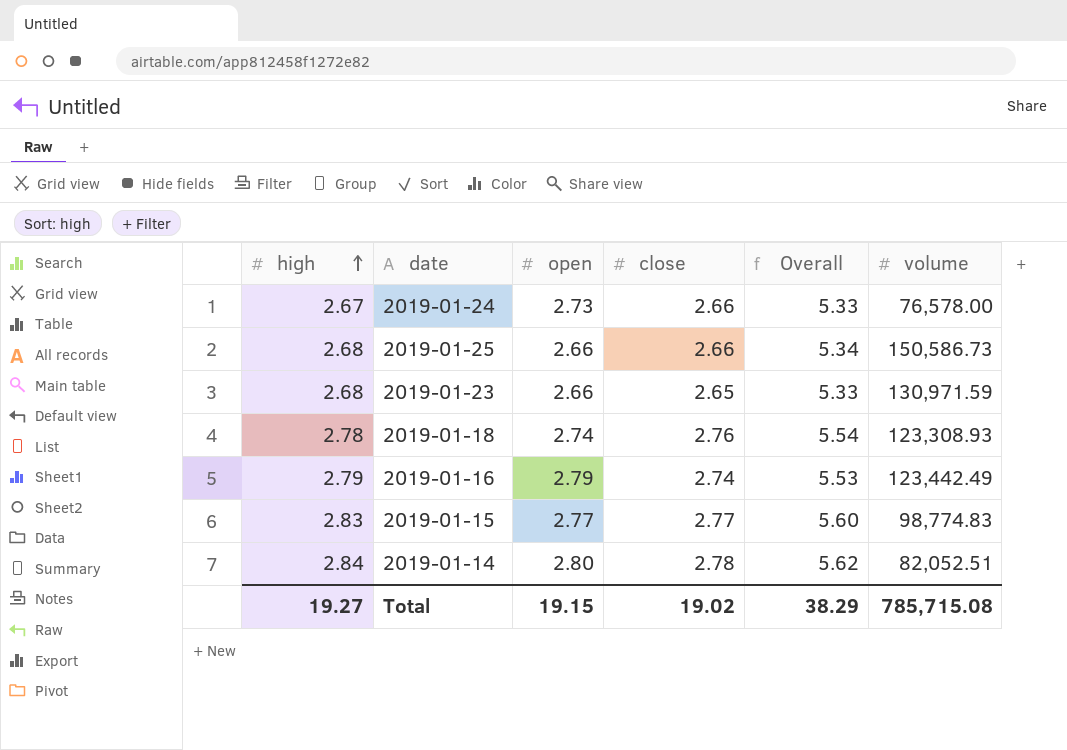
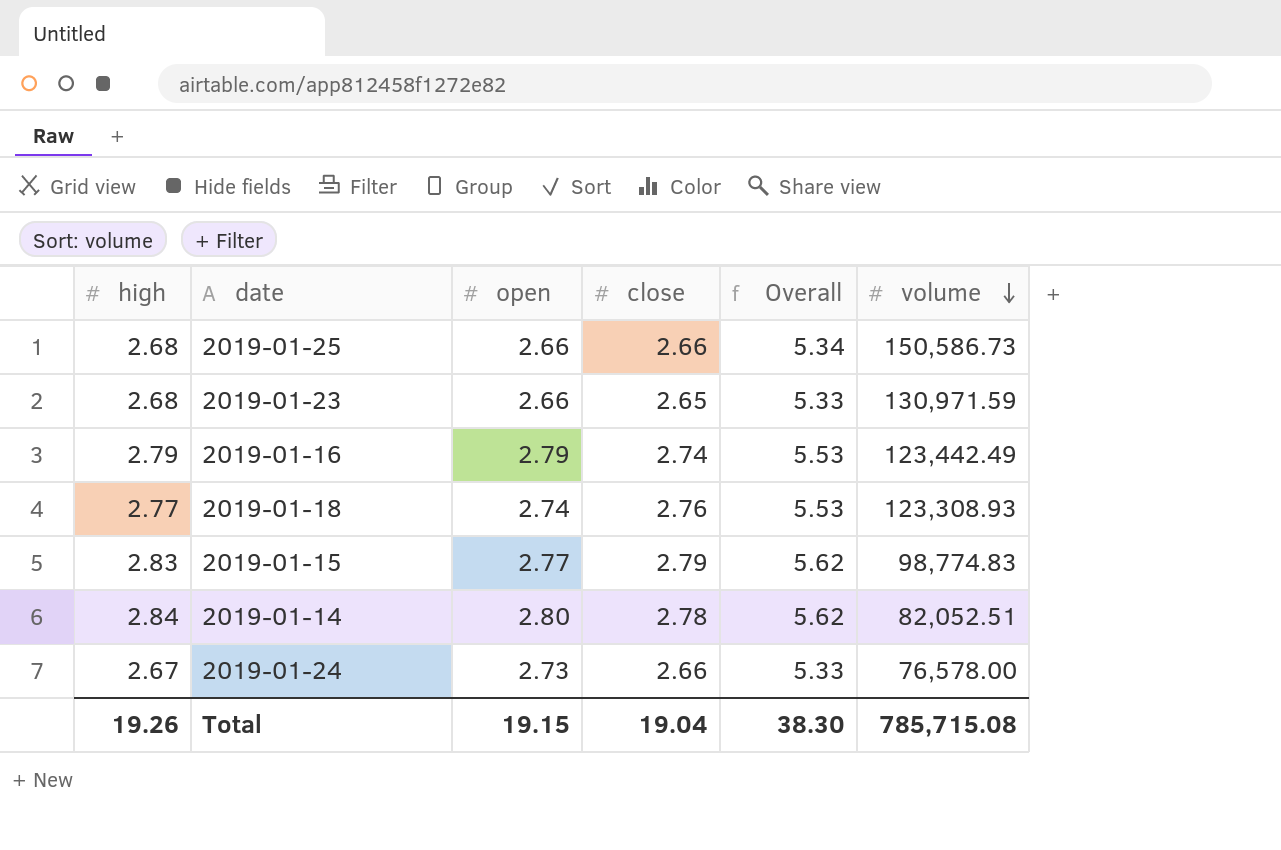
row order: high ascending -> volume descending
2019-01-18 | high: 2.78 -> 2.77
2019-01-18 | Overall: 5.54 -> 5.53
2019-01-15 | close: 2.77 -> 2.79
2019-01-15 | Overall: 5.60 -> 5.62
Total | high: 19.27 -> 19.26
Total | close: 19.02 -> 19.04
Total | Overall: 38.29 -> 38.30

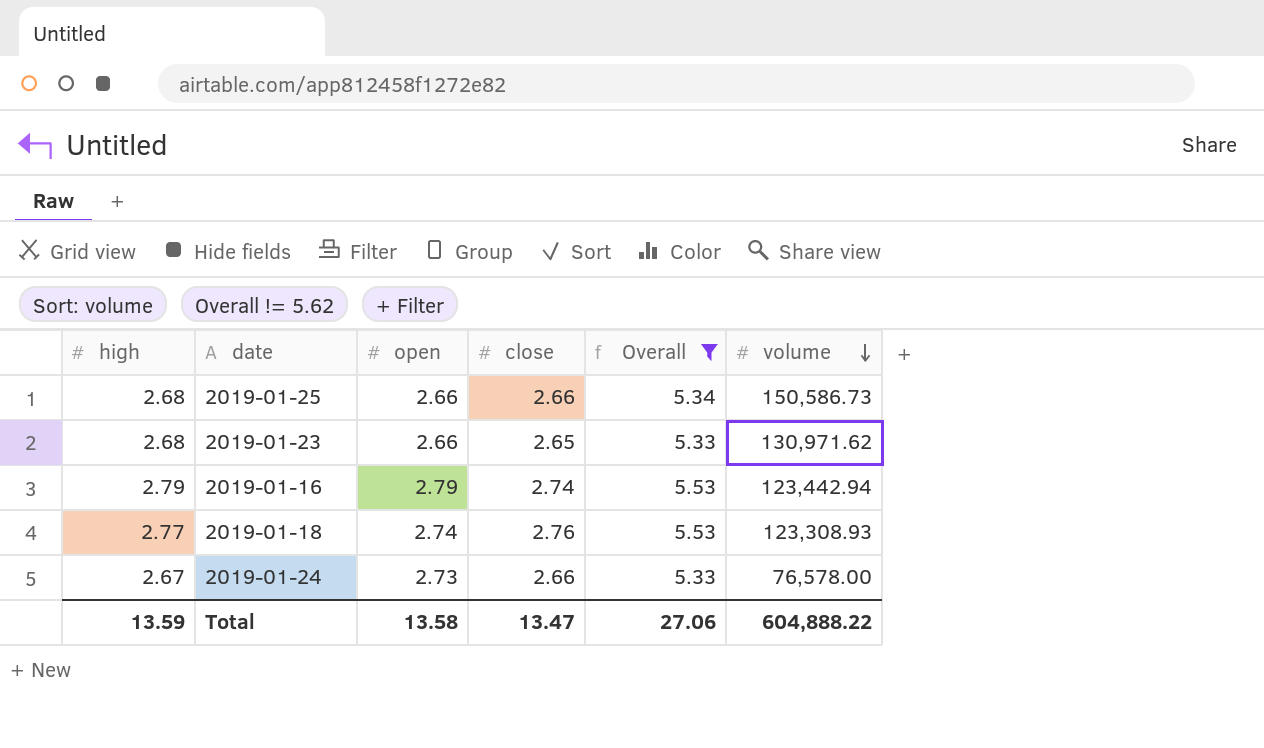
filter: none -> Overall != 5.62
2019-01-23 | volume: 130,971.59 -> 130,971.62
2019-01-16 | volume: 123,442.49 -> 123,442.94
Total | high: 19.26 -> 13.59
Total | open: 19.15 -> 13.58
Total | close: 19.04 -> 13.47
Total | Overall: 38.30 -> 27.06
Total | volume: 785,715.08 -> 604,888.22

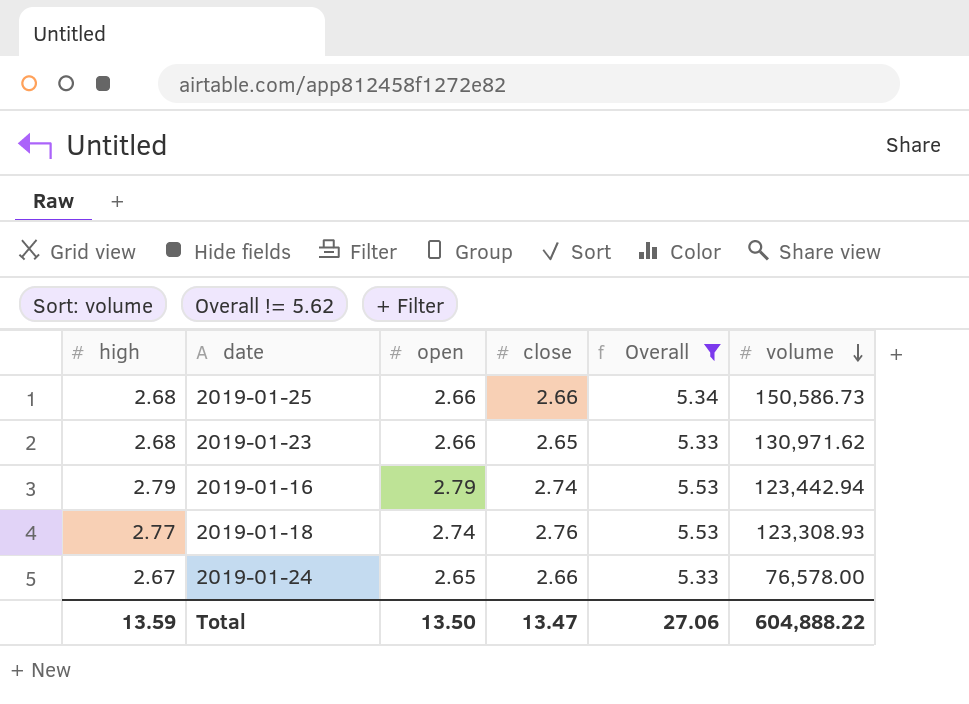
2019-01-24 | open: 2.73 -> 2.65
Total | open: 13.58 -> 13.50

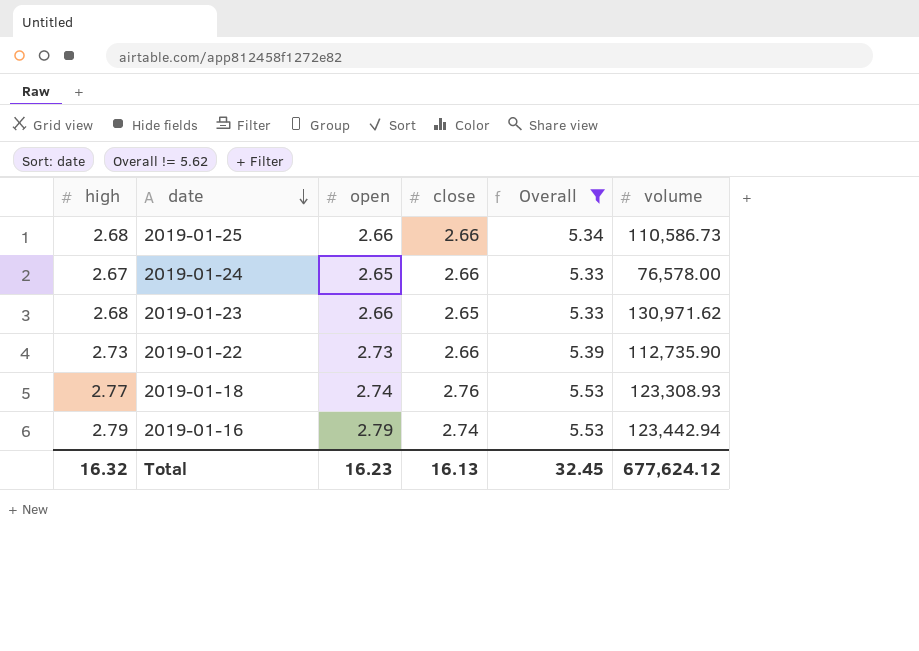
row order: volume descending -> date descending
2019-01-25 | volume: 150,586.73 -> 110,586.73
row 2019-01-22: none -> 2.73 | 2.73 | 2.66 | 5.39 | 112,735.90
Total | high: 13.59 -> 16.32
Total | open: 13.50 -> 16.23
Total | close: 13.47 -> 16.13
Total | Overall: 27.06 -> 32.45
Total | volume: 604,888.22 -> 677,624.12

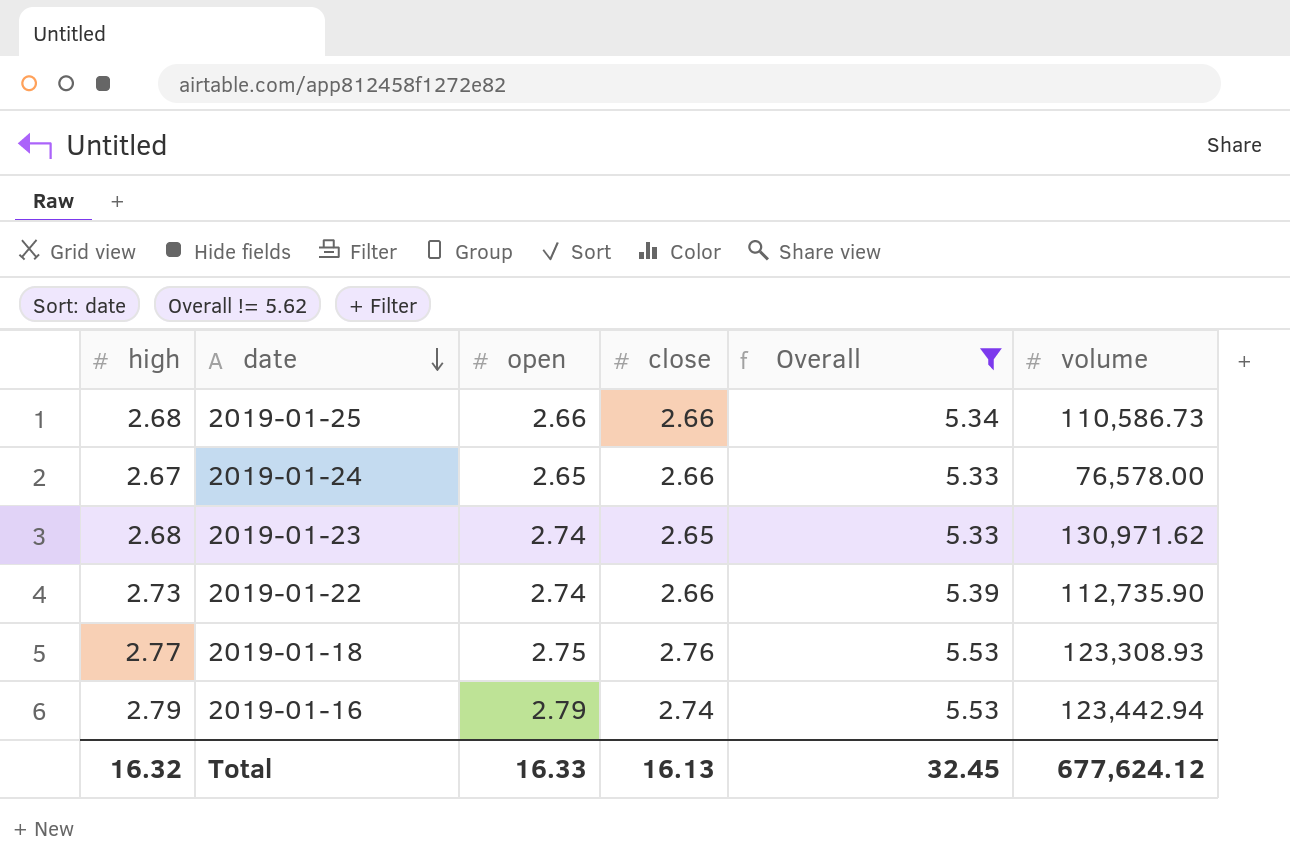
2019-01-23 | open: 2.66 -> 2.74
2019-01-22 | open: 2.73 -> 2.74
2019-01-18 | open: 2.74 -> 2.75
Total | open: 16.23 -> 16.33

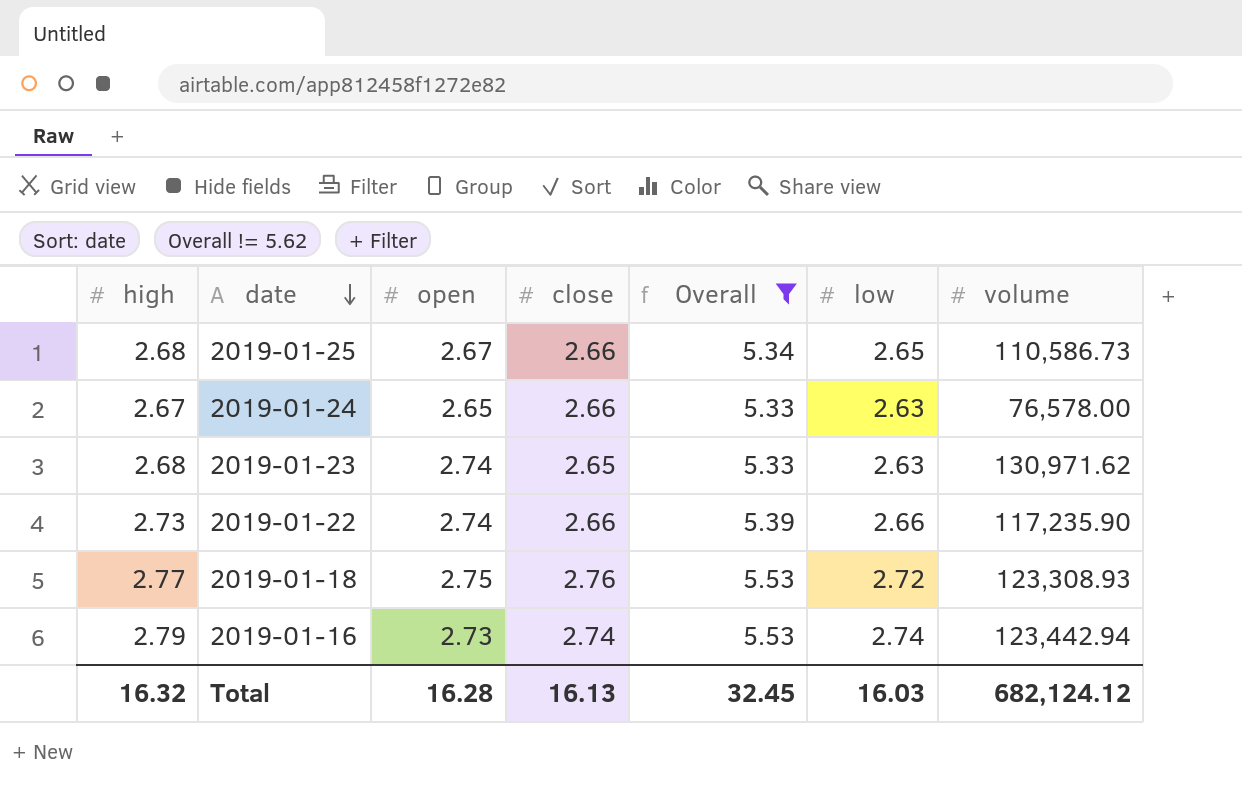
column low | position: none -> 6
2019-01-25 | open: 2.66 -> 2.67
2019-01-22 | volume: 112,735.90 -> 117,235.90
2019-01-16 | open: 2.79 -> 2.73
Total | open: 16.33 -> 16.28
Total | volume: 677,624.12 -> 682,124.12

